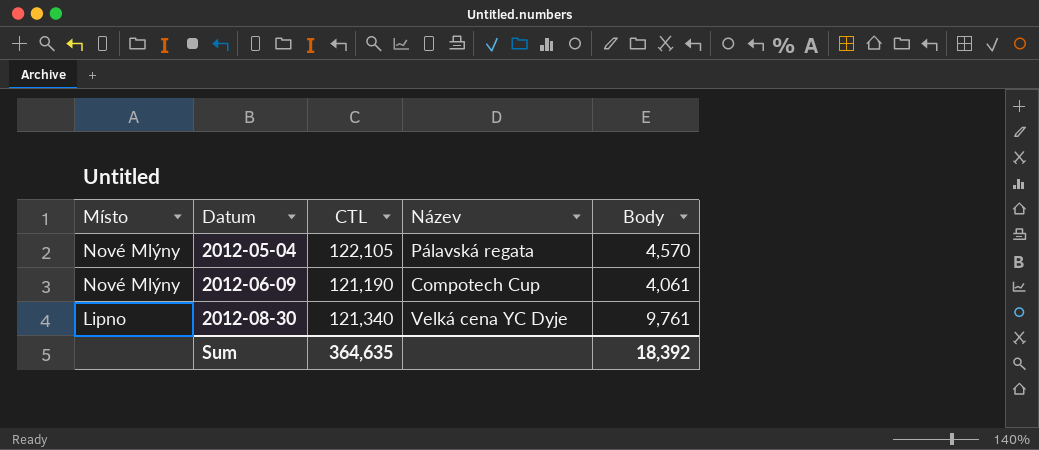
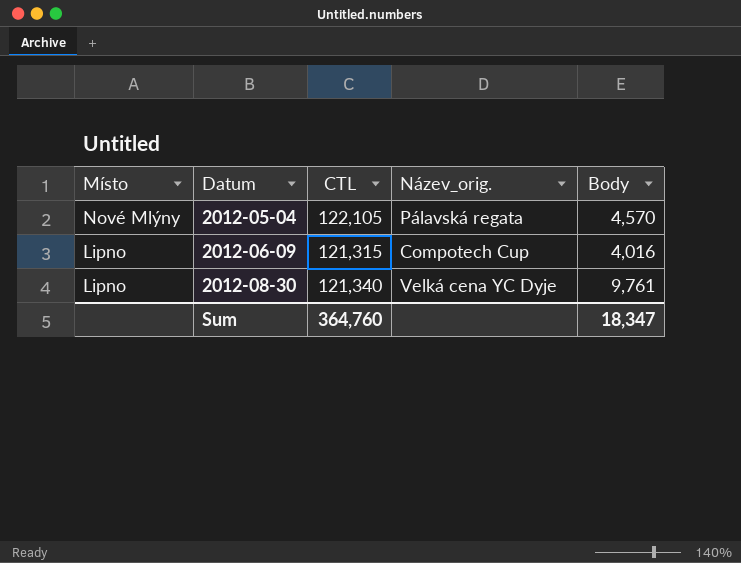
column name: Název -> Název_orig.
2012-06-09 | Místo: Nové Mlýny -> Lipno
2012-06-09 | CTL: 121,190 -> 121,315
2012-06-09 | Body: 4,061 -> 4,016
Sum | CTL: 364,635 -> 364,760
Sum | Body: 18,392 -> 18,347

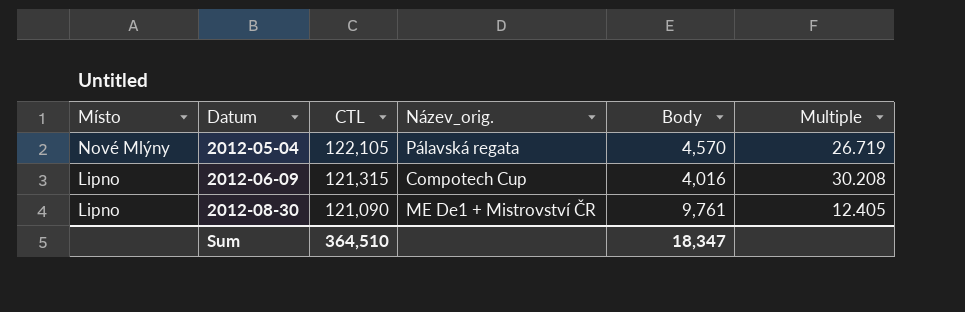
column Multiple | formula: none -> [CTL] / [Body]
2012-08-30 | CTL: 121,340 -> 121,090
2012-08-30 | Název_orig.: Velká cena YC Dyje -> ME De1 + Mistrovství ČR
Sum | CTL: 364,760 -> 364,510

